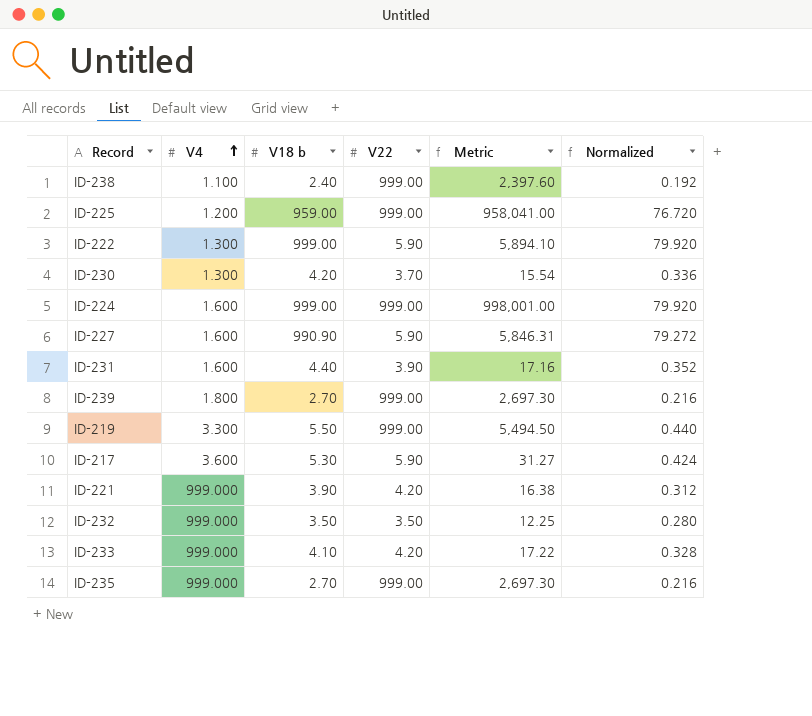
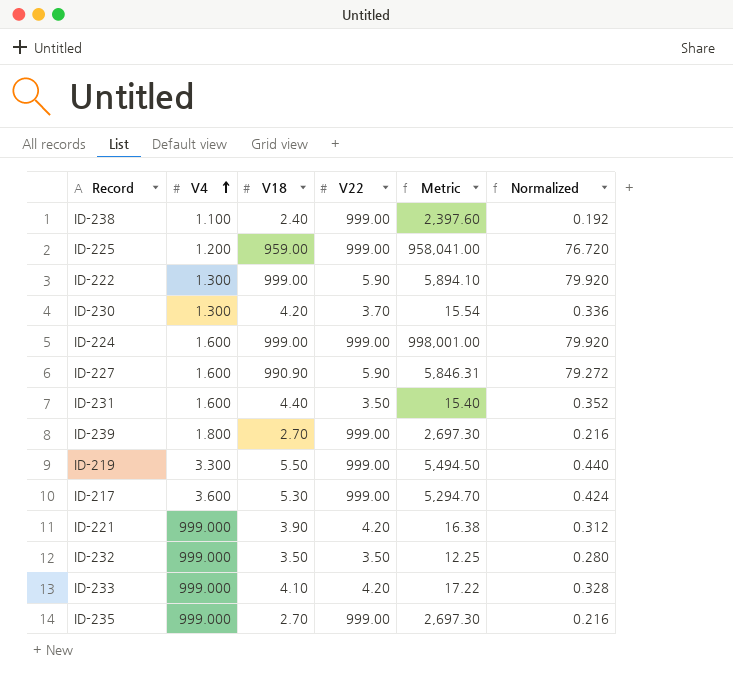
column name: V18 b -> V18
ID-231 | V22: 3.90 -> 3.50
ID-231 | Metric: 17.16 -> 15.40
ID-217 | V22: 5.90 -> 999.00
ID-217 | Metric: 31.27 -> 5,294.70

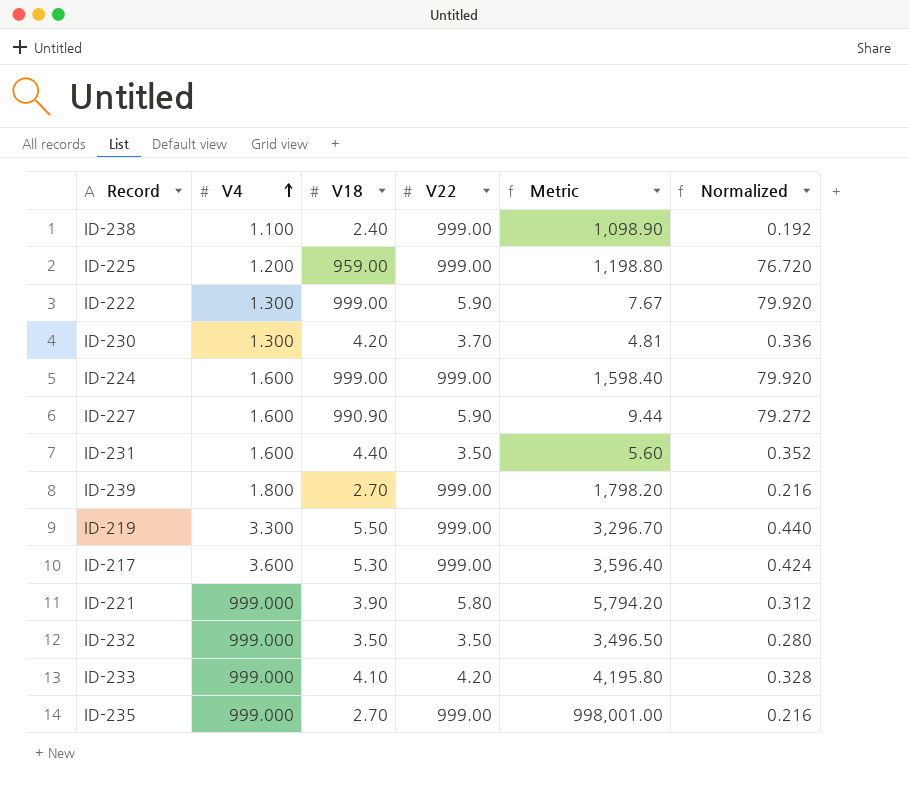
column Metric | formula: [V18] * [V22] -> [V4] * [V22]
ID-221 | V22: 4.20 -> 5.80

